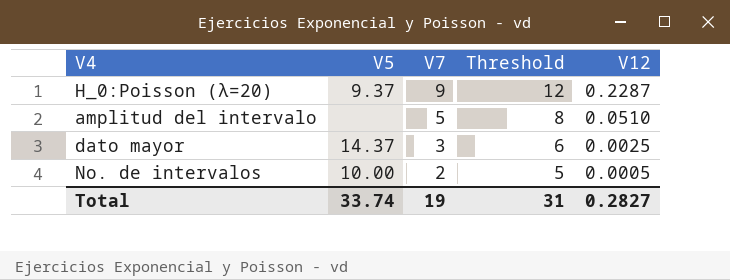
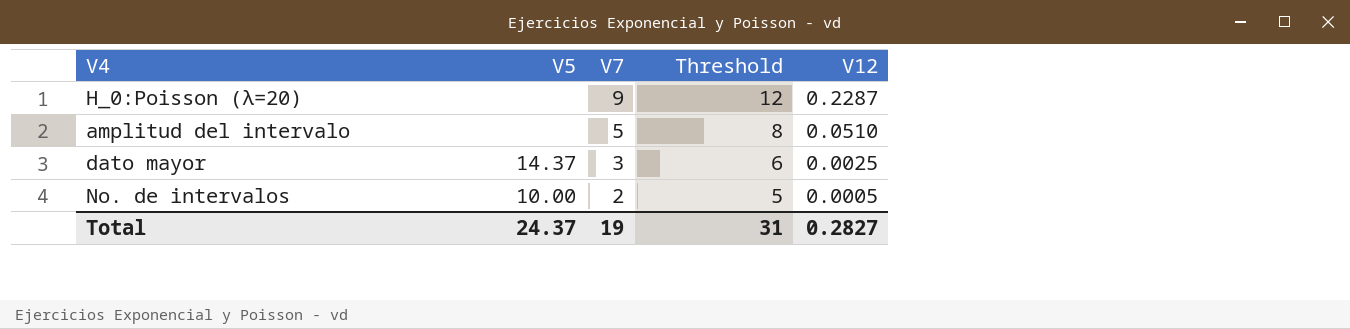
H_0:Poisson (λ=20) | V5: 9.37 -> none
Total | V5: 33.74 -> 24.37

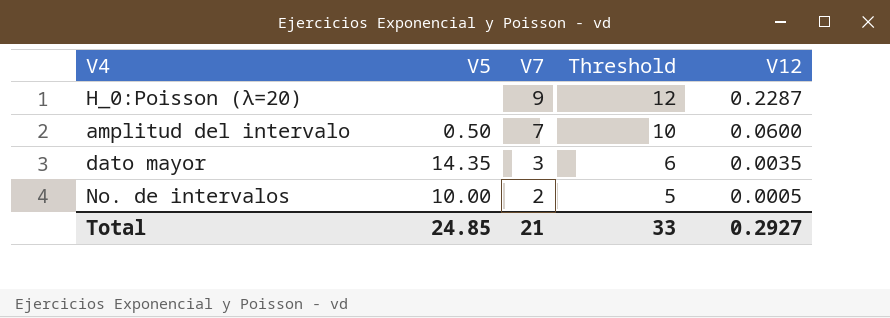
amplitud del intervalo | V5: none -> 0.50
amplitud del intervalo | V7: 5 -> 7
amplitud del intervalo | Threshold: 8 -> 10
amplitud del intervalo | V12: 0.0510 -> 0.0600
dato mayor | V5: 14.37 -> 14.35
dato mayor | V12: 0.0025 -> 0.0035
Total | V5: 24.37 -> 24.85
Total | V7: 19 -> 21
Total | Threshold: 31 -> 33
Total | V12: 0.2827 -> 0.2927

